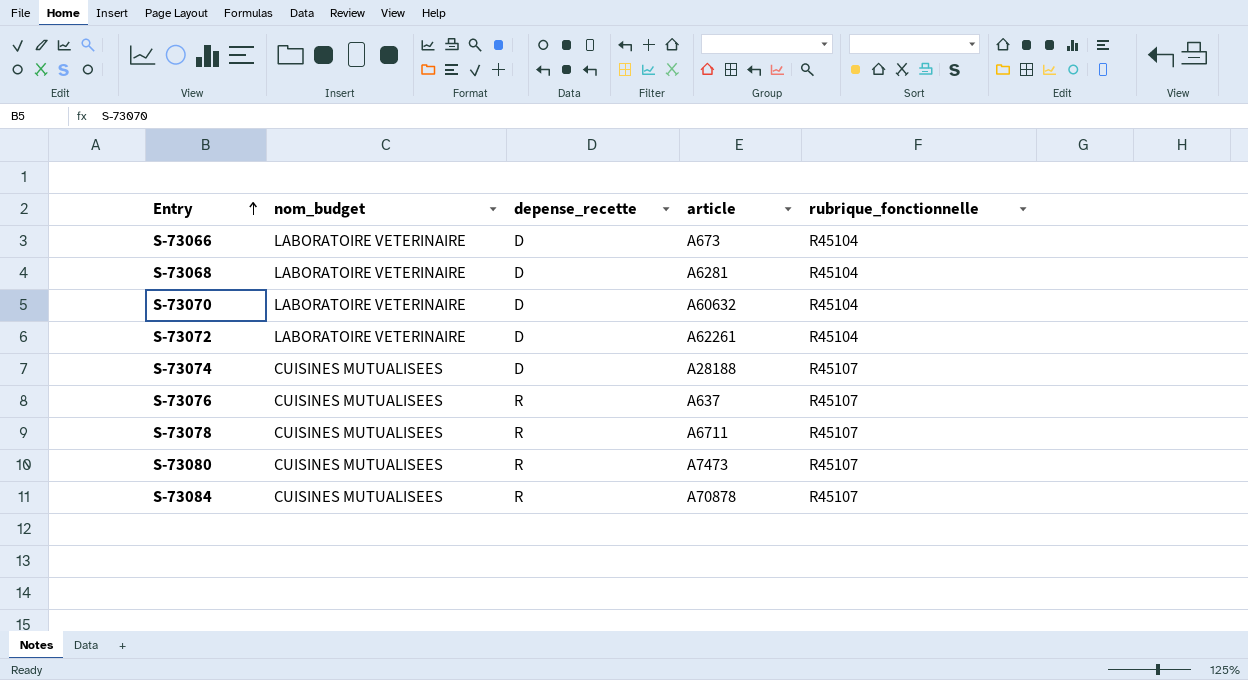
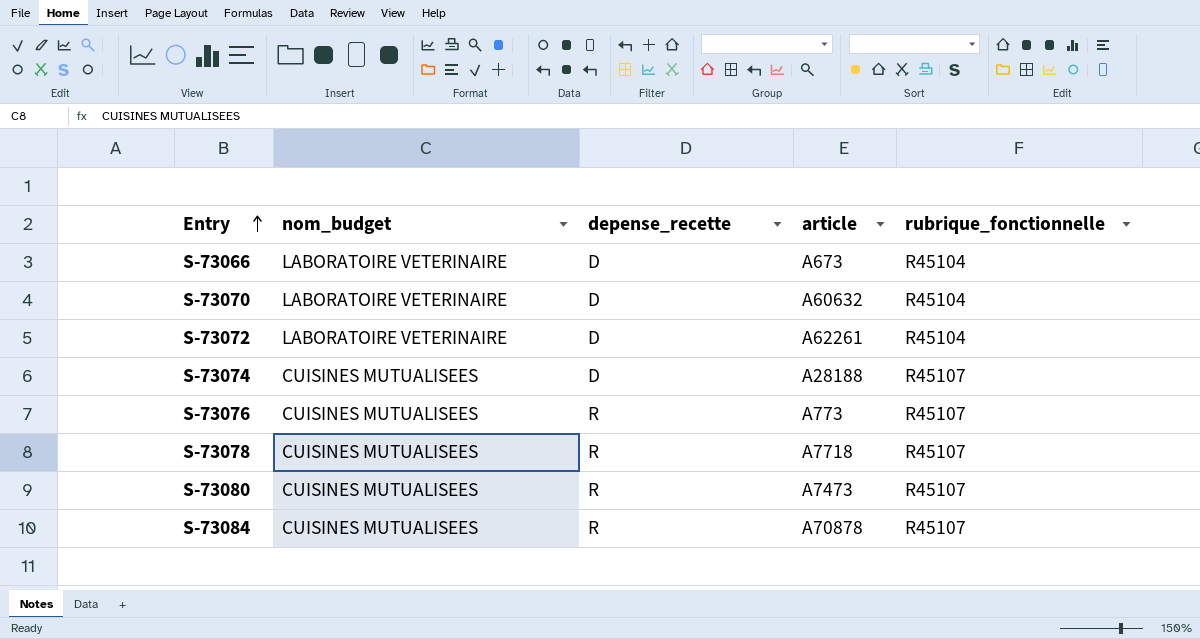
row S-73068: LABORATOIRE VETERINAIRE | D | A6281 | R45104 -> none
S-73076 | article: A637 -> A773
S-73078 | article: A6711 -> A7718

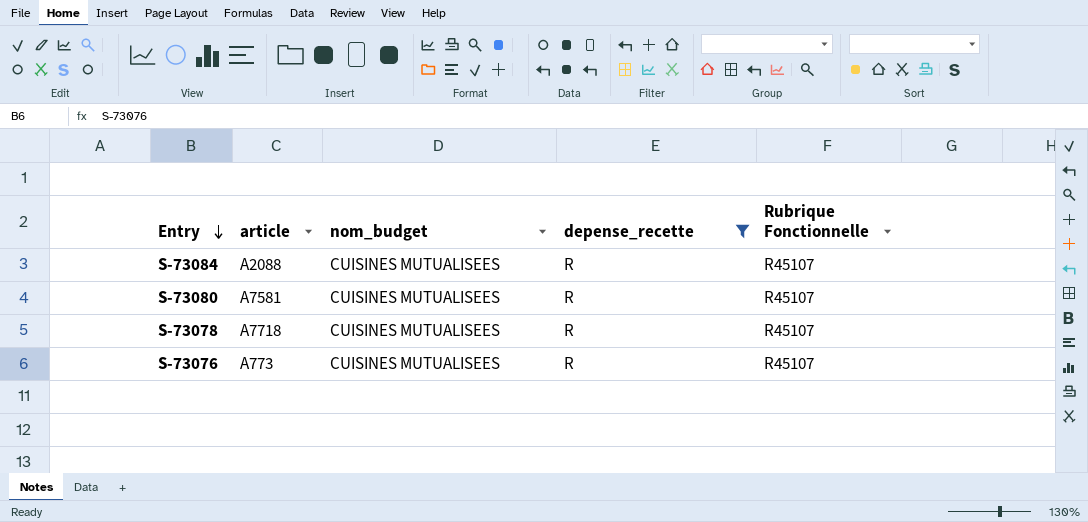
filter: none -> depense_recette = R
row order: Entry ascending -> Entry descending
column article | position: 4 -> 2
column name: rubrique_fonctionnelle -> Rubrique Fonctionnelle
S-73084 | article: A70878 -> A2088
S-73080 | article: A7473 -> A7581

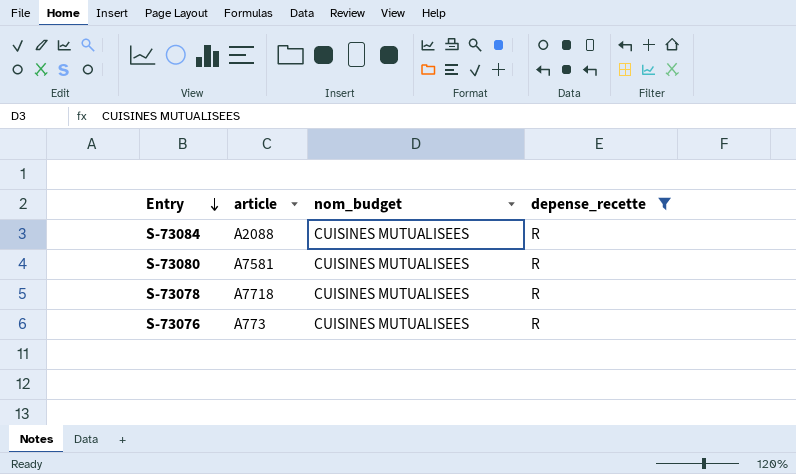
column Rubrique Fonctionnelle | position: 5 -> none

